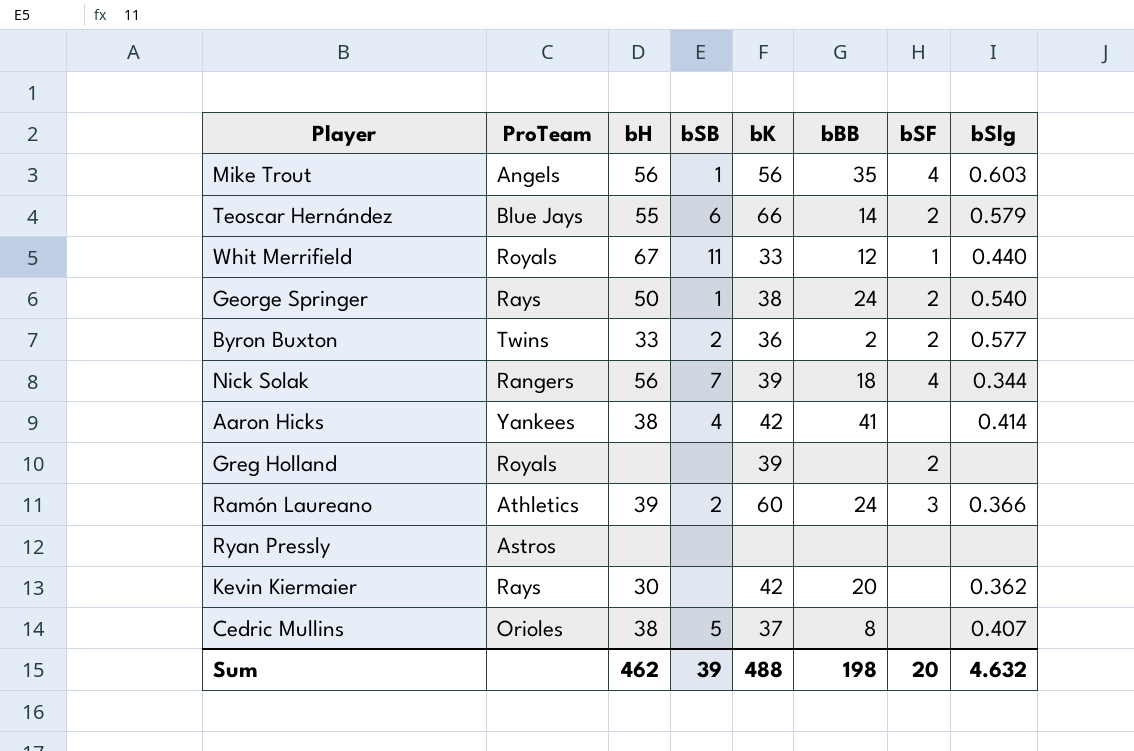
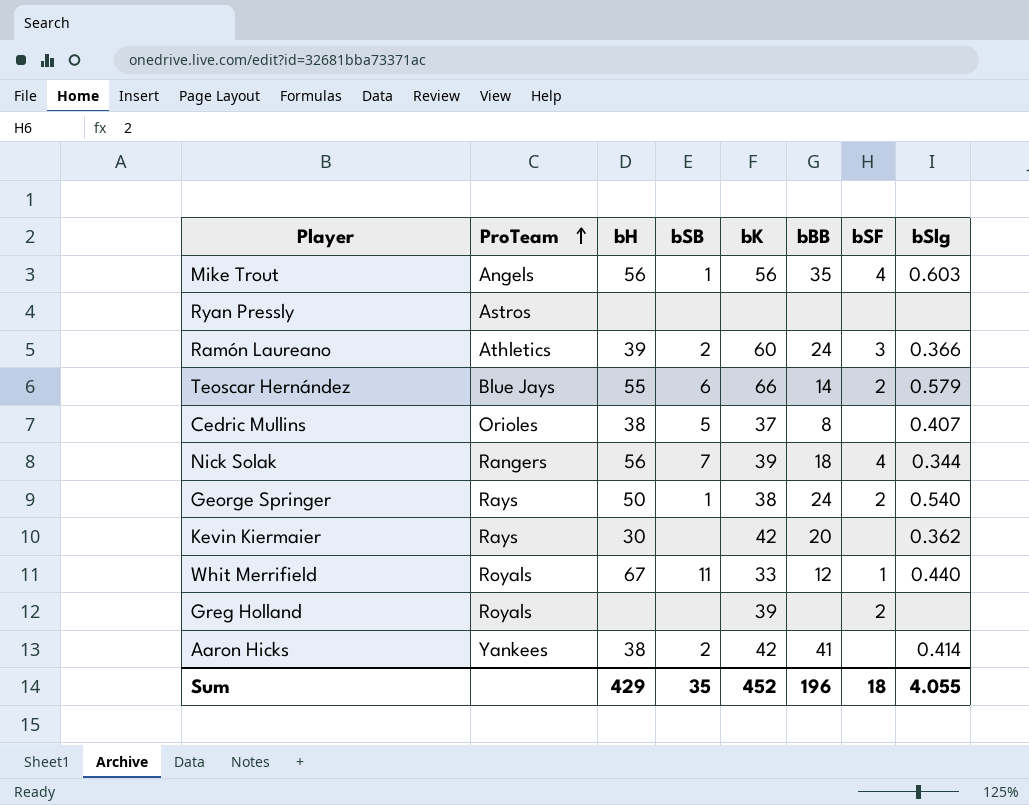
row order: none -> ProTeam ascending
row Byron Buxton: Twins | 33 | 2 | 36 | 2 | 2 | 0.577 -> none
Aaron Hicks | bSB: 4 -> 2
Sum | bH: 462 -> 429
Sum | bSB: 39 -> 35
Sum | bK: 488 -> 452
Sum | bBB: 198 -> 196
Sum | bSF: 20 -> 18
Sum | bSlg: 4.632 -> 4.055

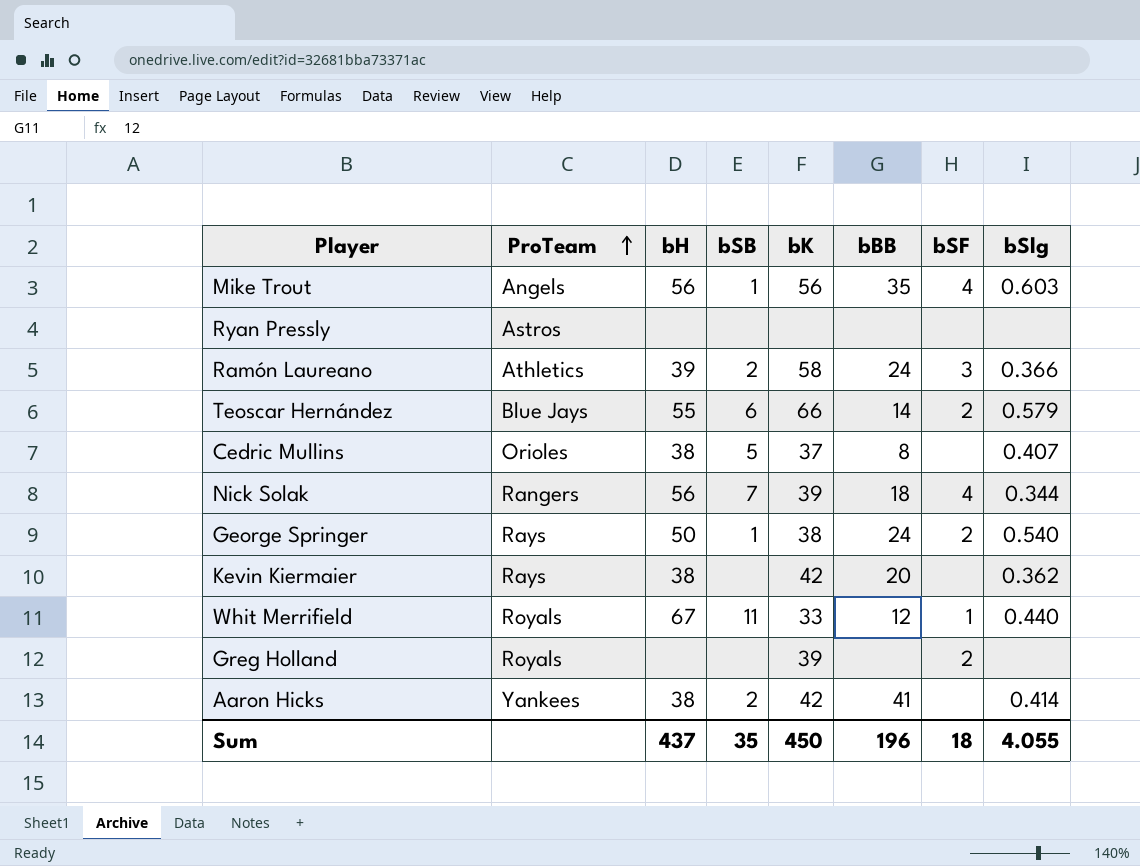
Ramón Laureano | bK: 60 -> 58
Kevin Kiermaier | bH: 30 -> 38
Sum | bH: 429 -> 437
Sum | bK: 452 -> 450

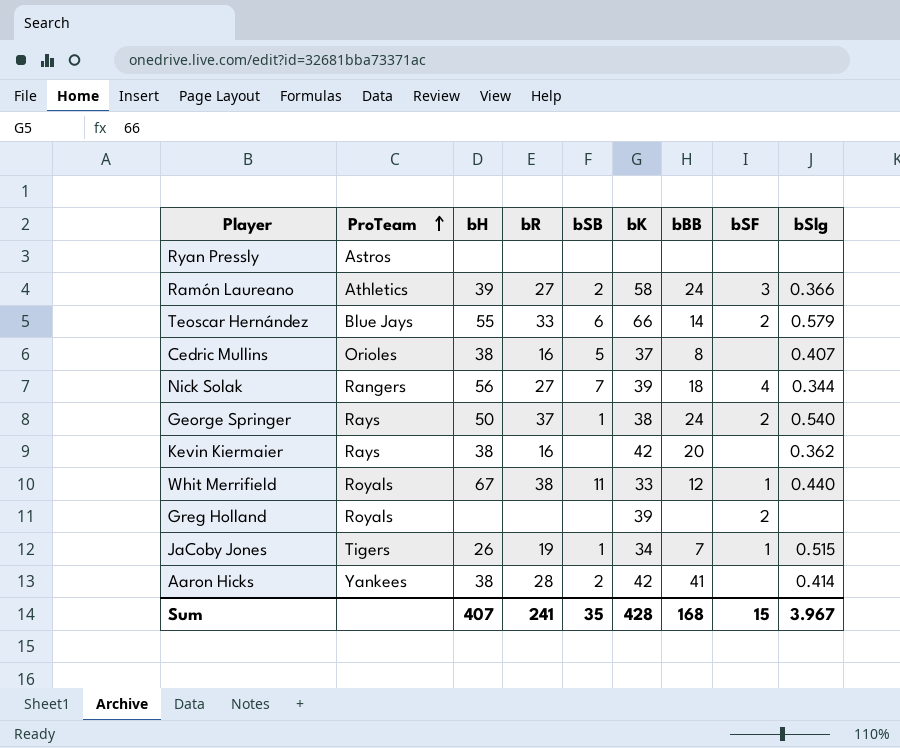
column bR | position: none -> 4
row Mike Trout: Angels | 56 | 1 | 56 | 35 | 4 | 0.603 -> none
row JaCoby Jones: none -> Tigers | 26 | 19 | 1 | 34 | 7 | 1 | 0.515
Sum | bH: 437 -> 407
Sum | bK: 450 -> 428
Sum | bBB: 196 -> 168
Sum | bSF: 18 -> 15
Sum | bSlg: 4.055 -> 3.967

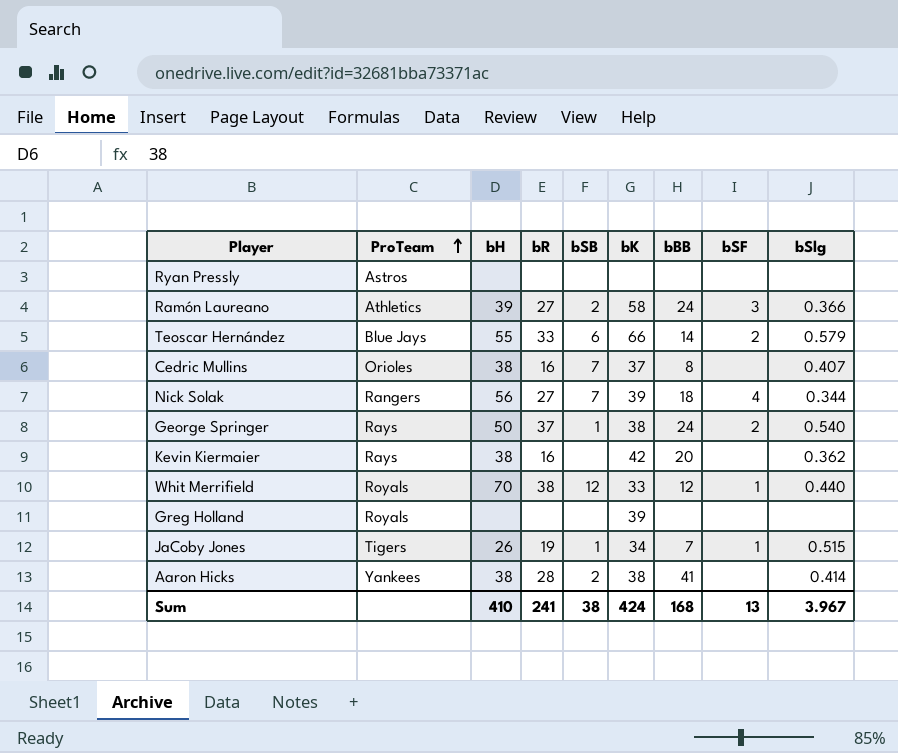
Cedric Mullins | bSB: 5 -> 7
Whit Merrifield | bH: 67 -> 70
Whit Merrifield | bSB: 11 -> 12
Greg Holland | bSF: 2 -> none
Aaron Hicks | bK: 42 -> 38
Sum | bH: 407 -> 410
Sum | bSB: 35 -> 38
Sum | bK: 428 -> 424
Sum | bSF: 15 -> 13

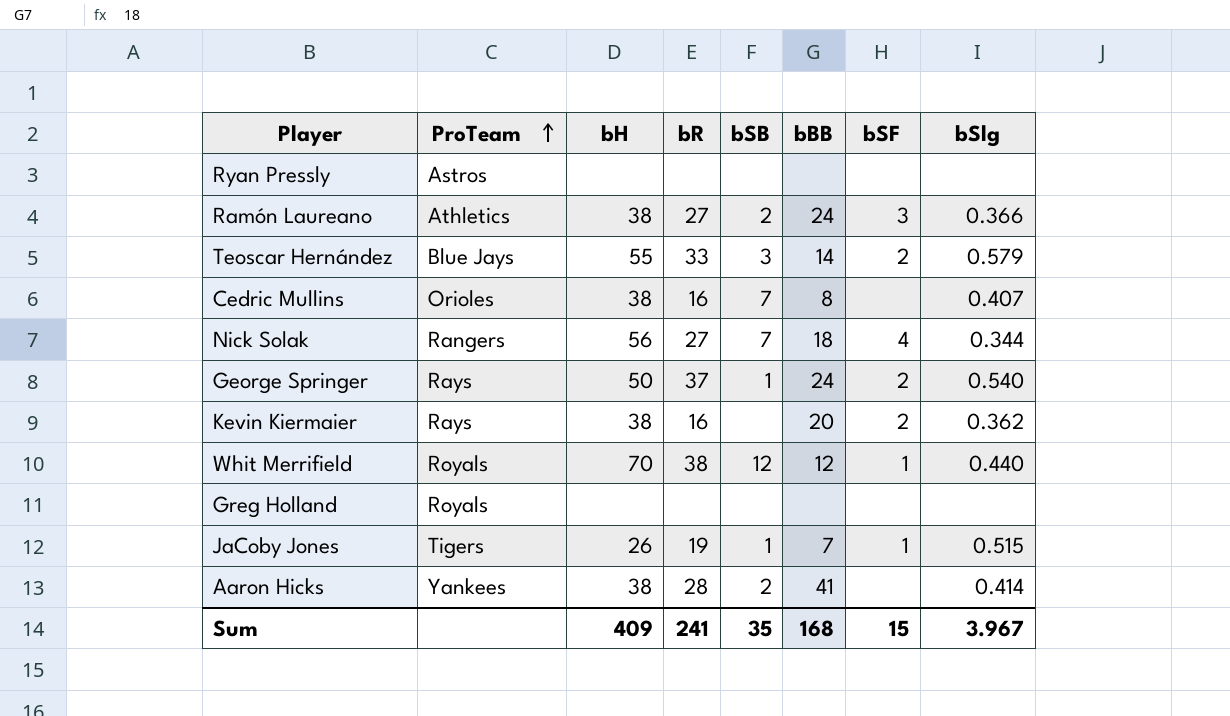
column bK | position: 6 -> none
Ramón Laureano | bH: 39 -> 38
Teoscar Hernández | bSB: 6 -> 3
Kevin Kiermaier | bSF: none -> 2
Sum | bH: 410 -> 409
Sum | bSB: 38 -> 35
Sum | bSF: 13 -> 15

